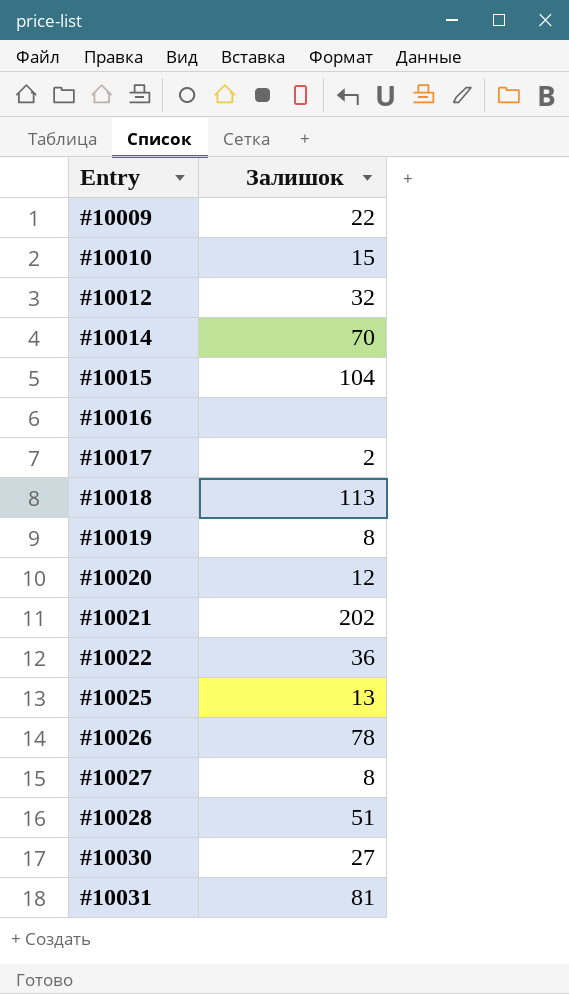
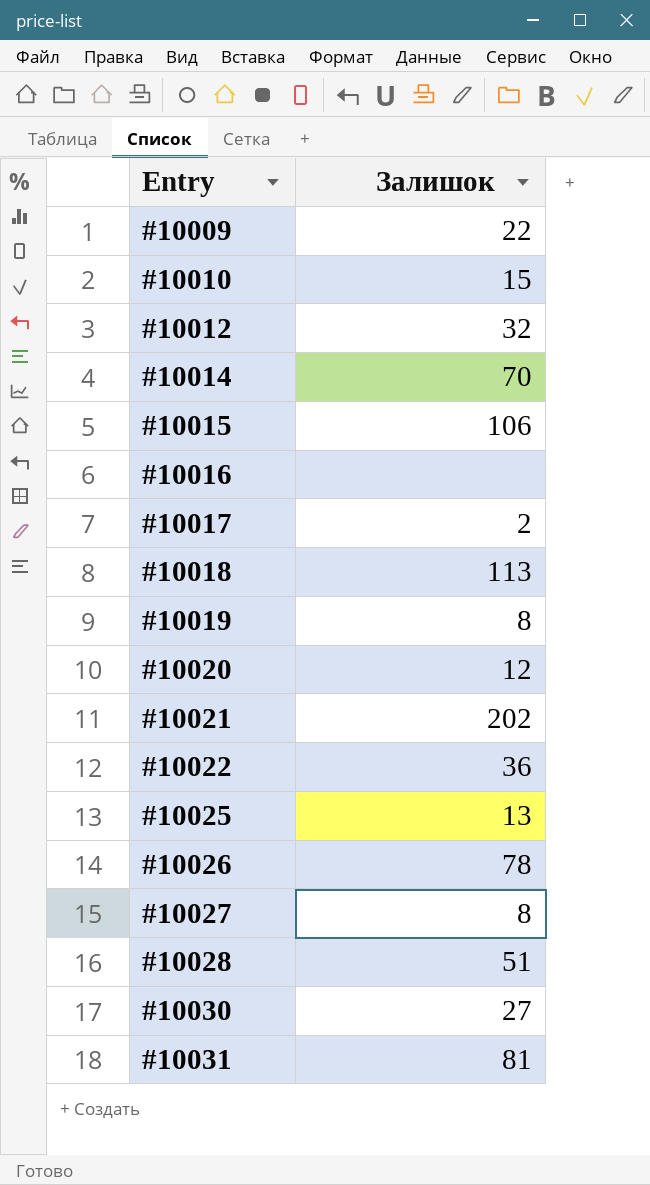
#10015 | Залишок: 104 -> 106

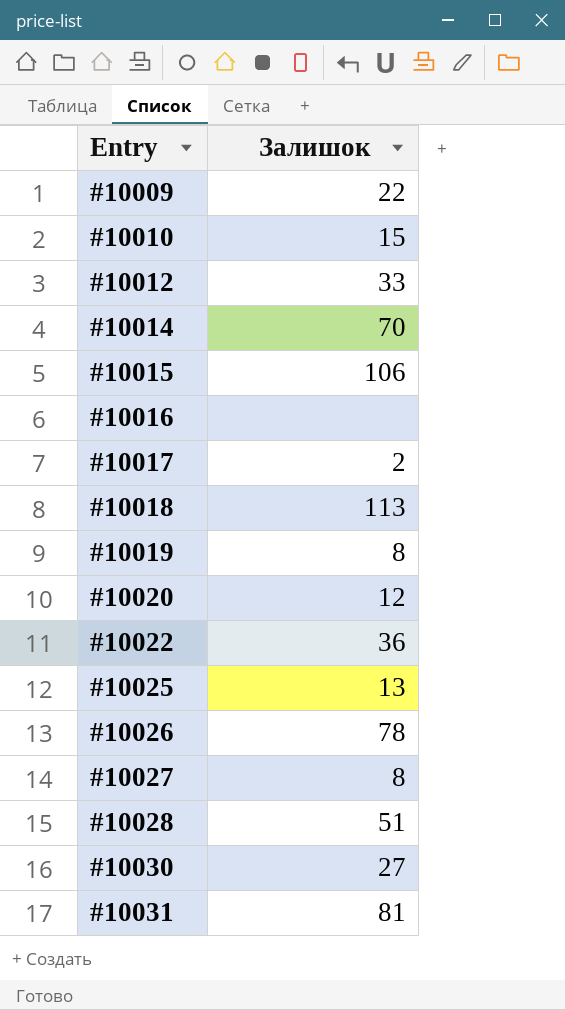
row #10021: 202 -> none
#10012 | Залишок: 32 -> 33

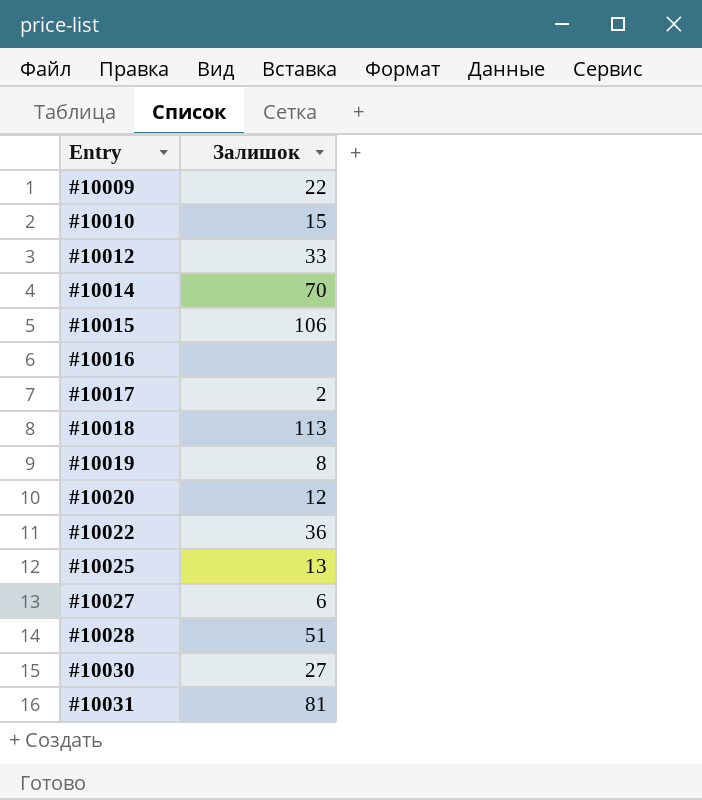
row #10026: 78 -> none
#10027 | Залишок: 8 -> 6

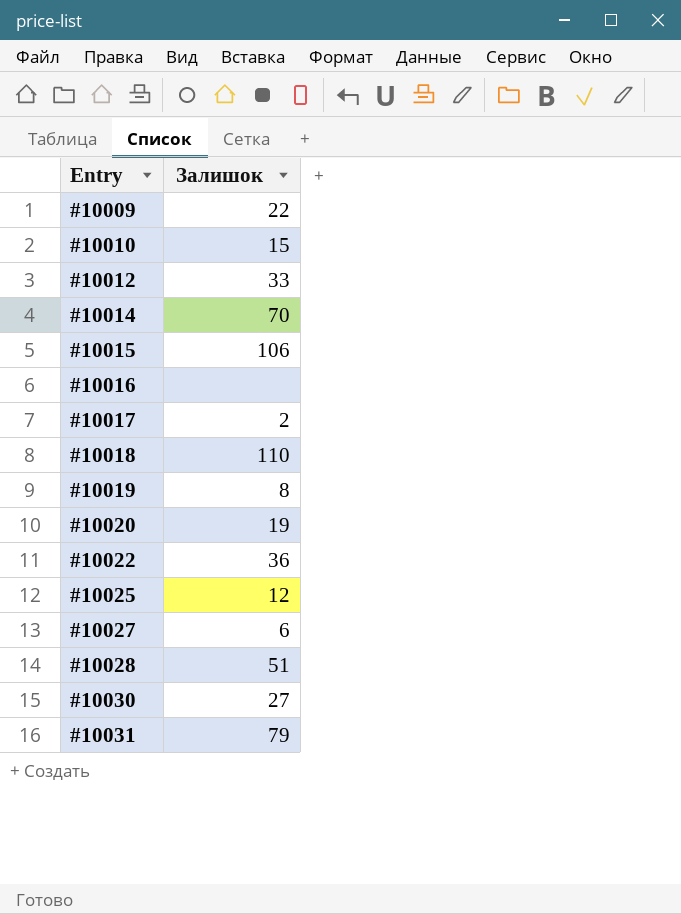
#10018 | Залишок: 113 -> 110
#10020 | Залишок: 12 -> 19
#10025 | Залишок: 13 -> 12
#10031 | Залишок: 81 -> 79

